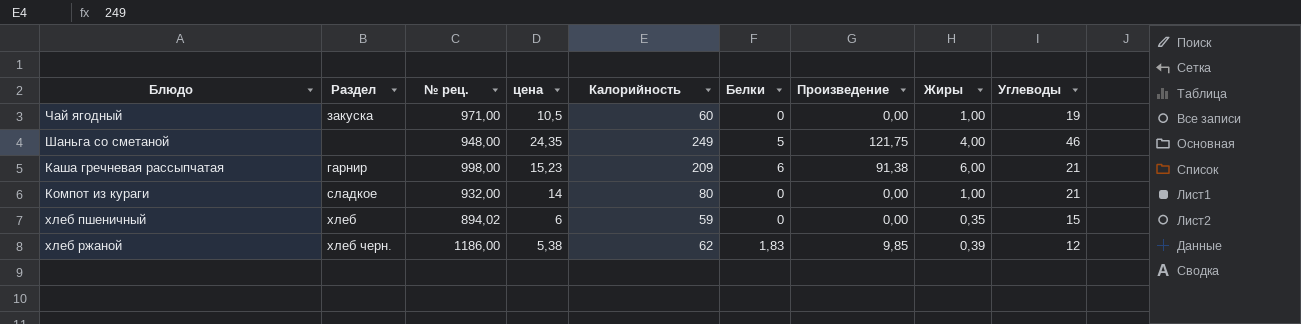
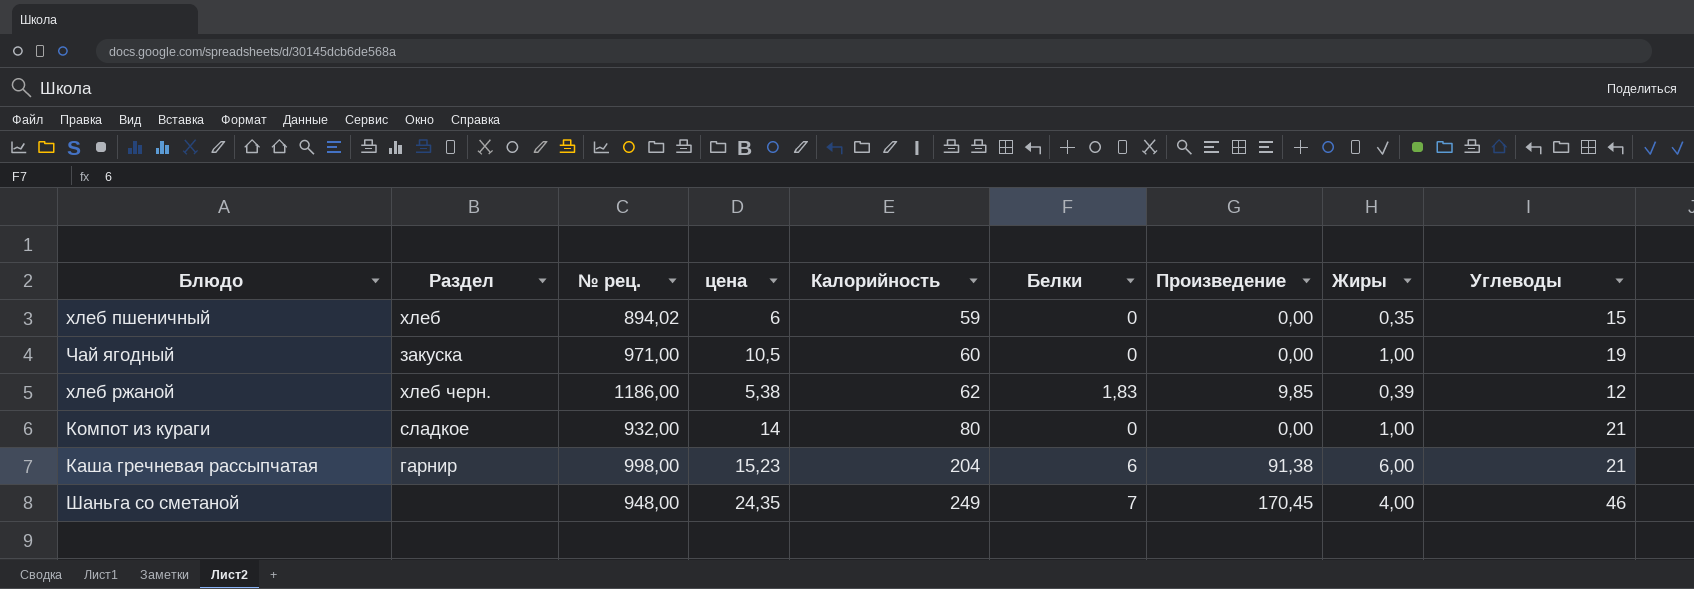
row order: none -> Калорийность ascending
Каша гречневая рассыпчатая | Калорийность: 209 -> 204
Шаньга со сметаной | Белки: 5 -> 7
Шаньга со сметаной | Произведение: 121,75 -> 170,45

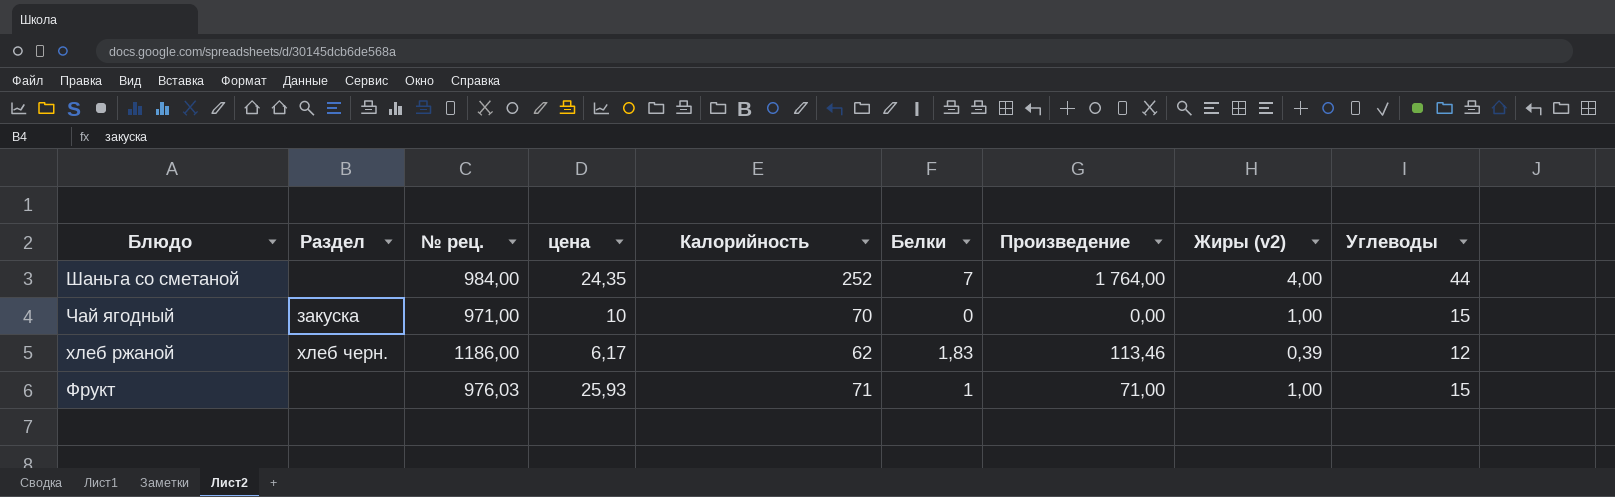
row order: Калорийность ascending -> Блюдо descending
column Произведение | formula: [цена] * [Белки] -> [Калорийность] * [Белки]
column name: Жиры -> Жиры (v2)
row хлеб пшеничный: хлеб | 894,02 | 6 | 59 | 0 | 0,00 | 0,35 | 15 -> none
row Компот из кураги: сладкое | 932,00 | 14 | 80 | 0 | 0,00 | 1,00 | 21 -> none
row Каша гречневая рассыпчатая: гарнир | 998,00 | 15,23 | 204 | 6 | 91,38 | 6,00 | 21 -> none
Шаньга со сметаной | № рец.: 948,00 -> 984,00
Шаньга со сметаной | Калорийность: 249 -> 252
Шаньга со сметаной | Углеводы: 46 -> 44
Чай ягодный | цена: 10,5 -> 10
Чай ягодный | Калорийность: 60 -> 70
Чай ягодный | Углеводы: 19 -> 15
хлеб ржаной | цена: 5,38 -> 6,17
row Фрукт: none -> none | 976,03 | 25,93 | 71 | 1 | 71,00 | 1,00 | 15

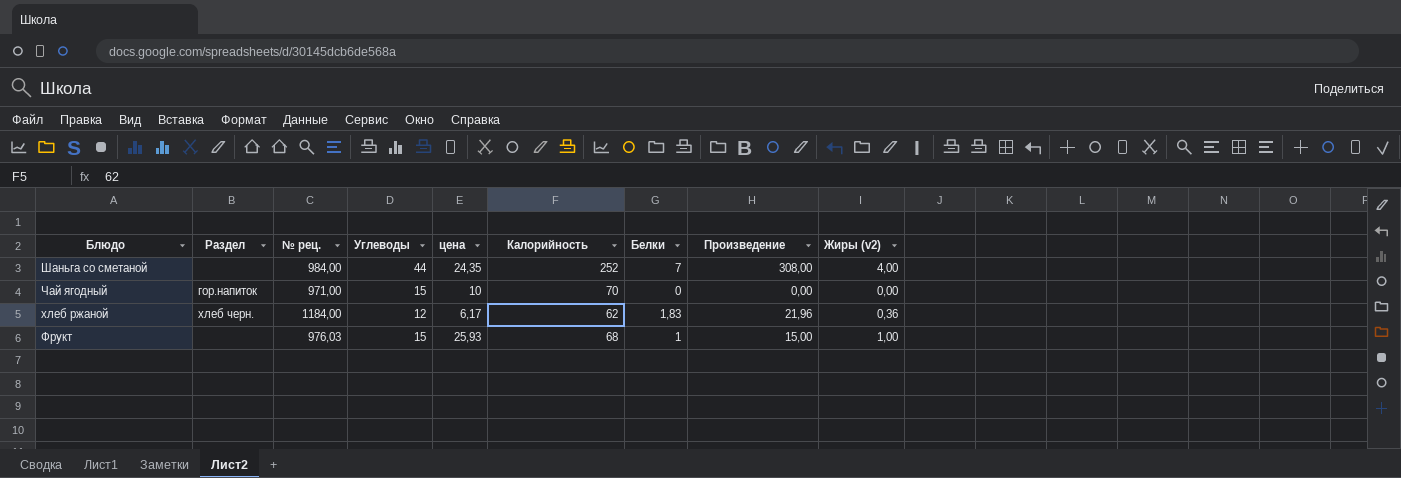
column Углеводы | position: 9 -> 4
column Произведение | formula: [Калорийность] * [Белки] -> [Углеводы] * [Белки]
Чай ягодный | Раздел: закуска -> гор.напиток
Чай ягодный | Жиры (v2): 1,00 -> 0,00
хлеб ржаной | № рец.: 1186,00 -> 1184,00
хлеб ржаной | Жиры (v2): 0,39 -> 0,36
Фрукт | Калорийность: 71 -> 68

